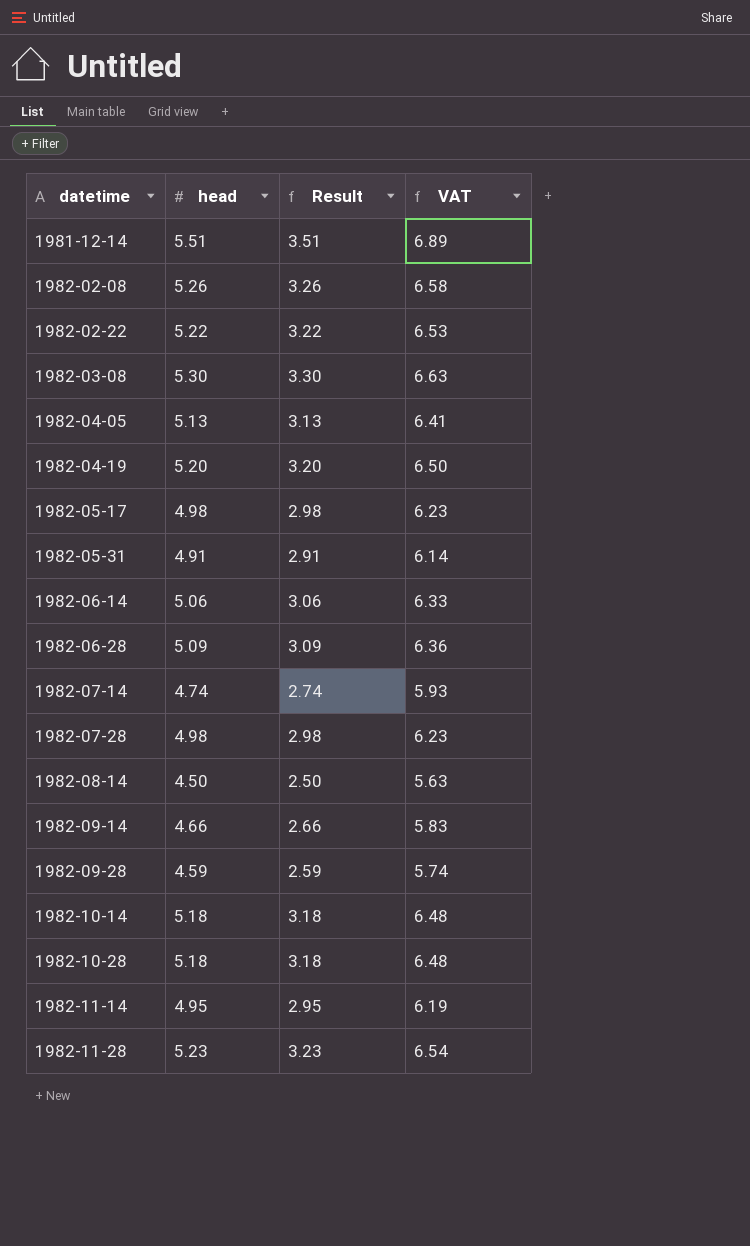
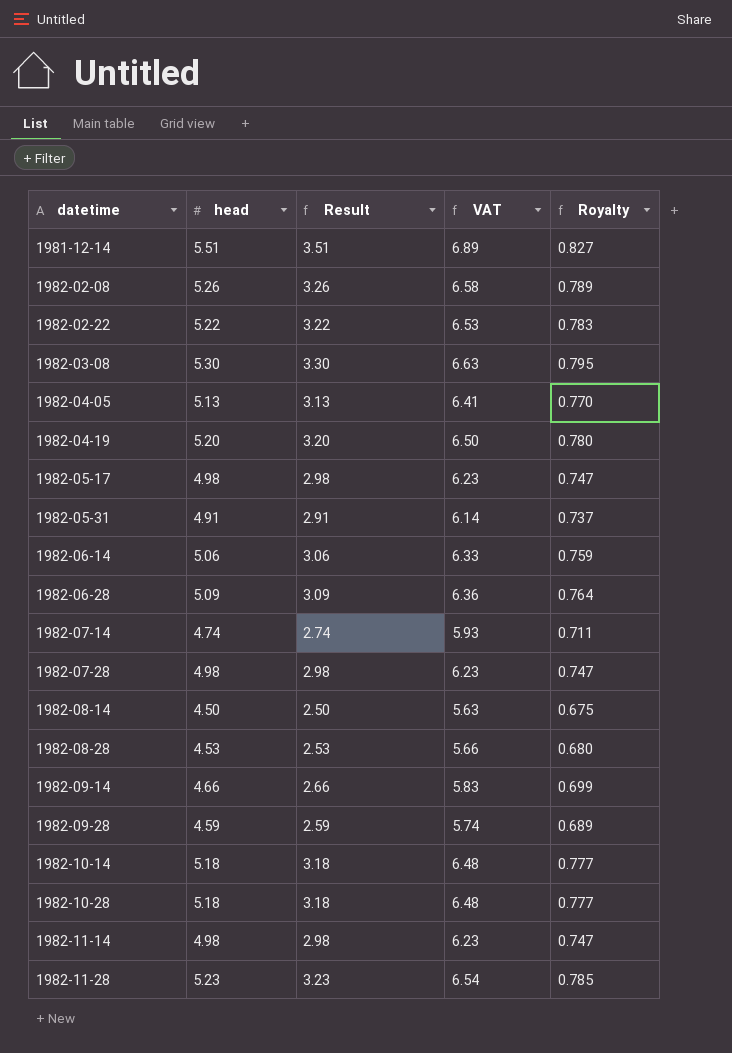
column Royalty | formula: none -> [head] * 0.15
row 1982-08-28: none -> 4.53 | 2.53 | 5.66 | 0.680
1982-11-14 | head: 4.95 -> 4.98
1982-11-14 | Result: 2.95 -> 2.98
1982-11-14 | VAT: 6.19 -> 6.23

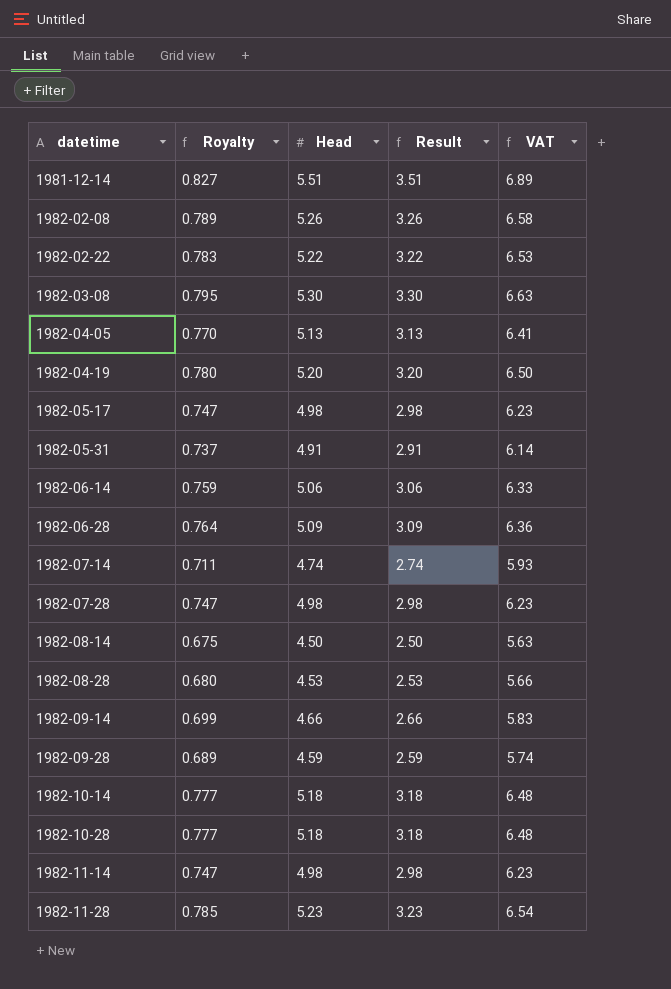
column Royalty | position: 5 -> 2
column name: head -> Head

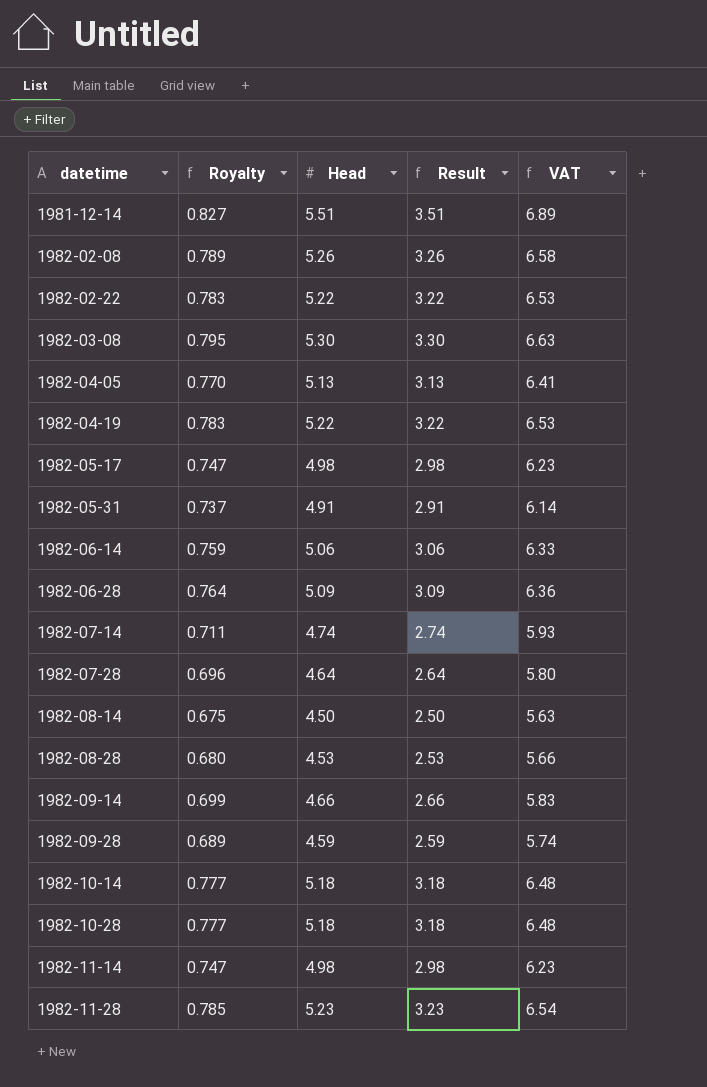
1982-04-19 | Royalty: 0.780 -> 0.783
1982-04-19 | Head: 5.20 -> 5.22
1982-04-19 | Result: 3.20 -> 3.22
1982-04-19 | VAT: 6.50 -> 6.53
1982-07-28 | Royalty: 0.747 -> 0.696
1982-07-28 | Head: 4.98 -> 4.64
1982-07-28 | Result: 2.98 -> 2.64
1982-07-28 | VAT: 6.23 -> 5.80

